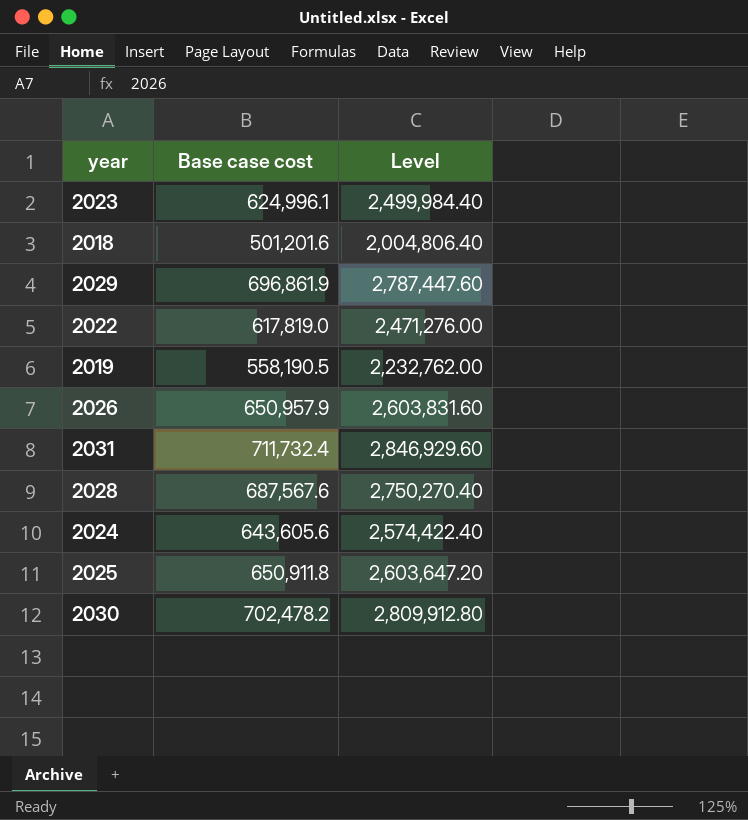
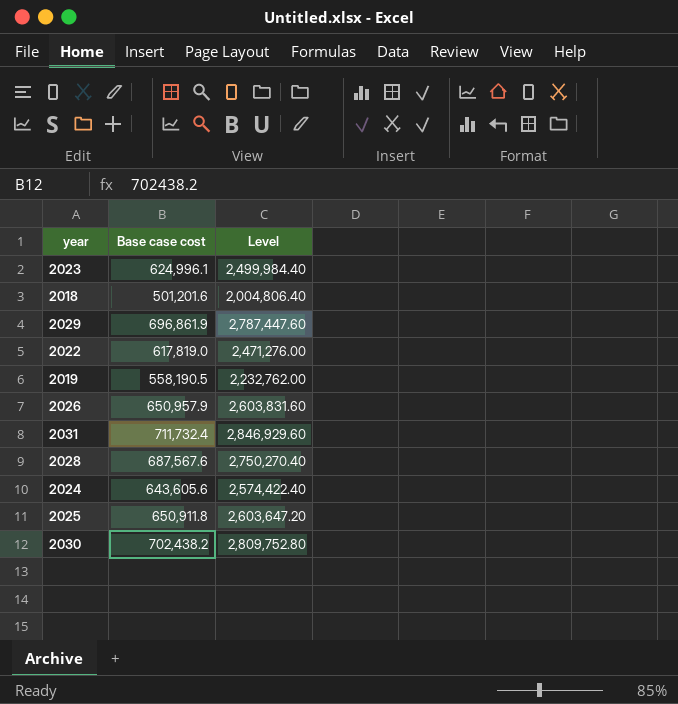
2030 | Base case cost: 702,478.2 -> 702,438.2
2030 | Level: 2,809,912.80 -> 2,809,752.80

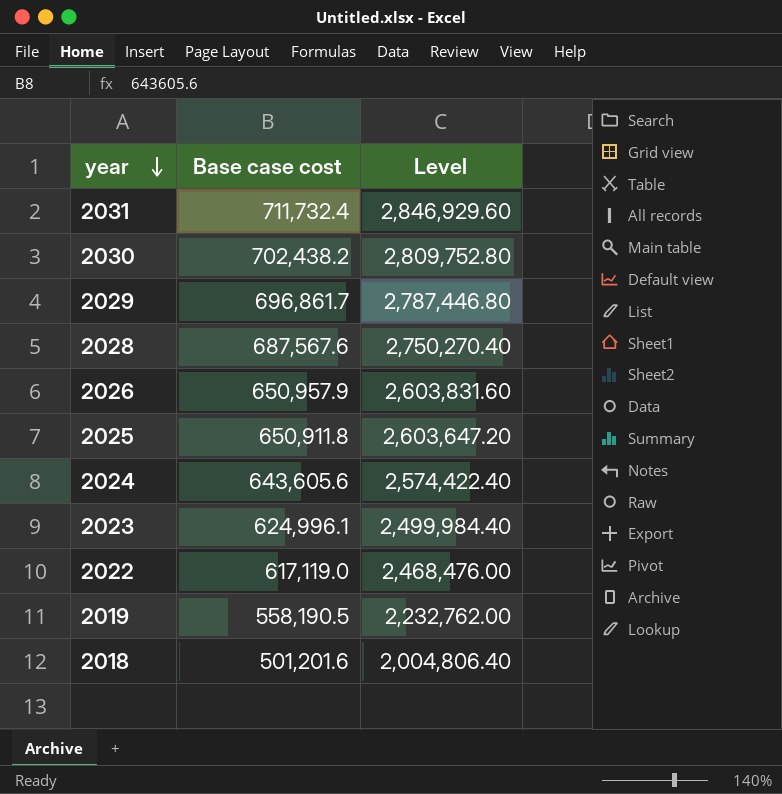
row order: none -> year descending
2029 | Base case cost: 696,861.9 -> 696,861.7
2029 | Level: 2,787,447.60 -> 2,787,446.80
2022 | Base case cost: 617,819.0 -> 617,119.0
2022 | Level: 2,471,276.00 -> 2,468,476.00

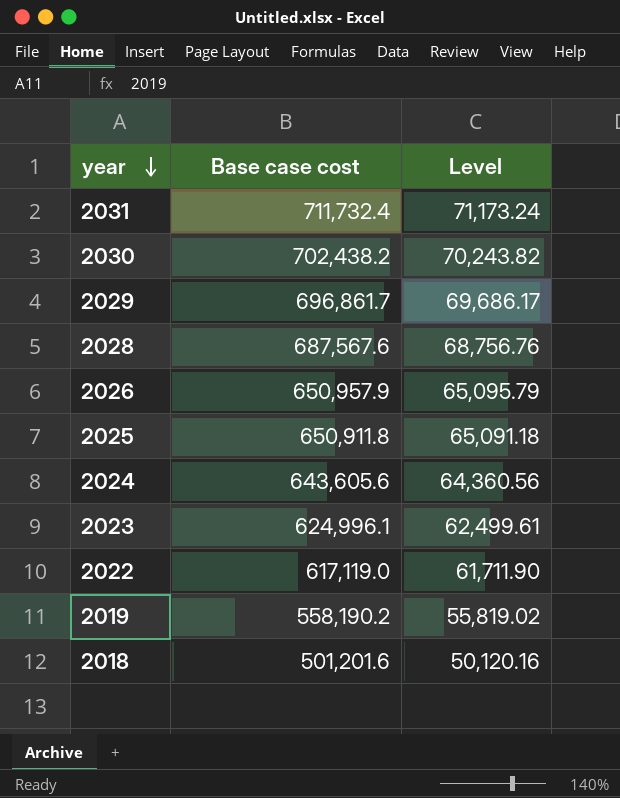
column Level | formula: [Base case cost] * 4 -> [Base case cost] * 0.1
2019 | Base case cost: 558,190.5 -> 558,190.2

